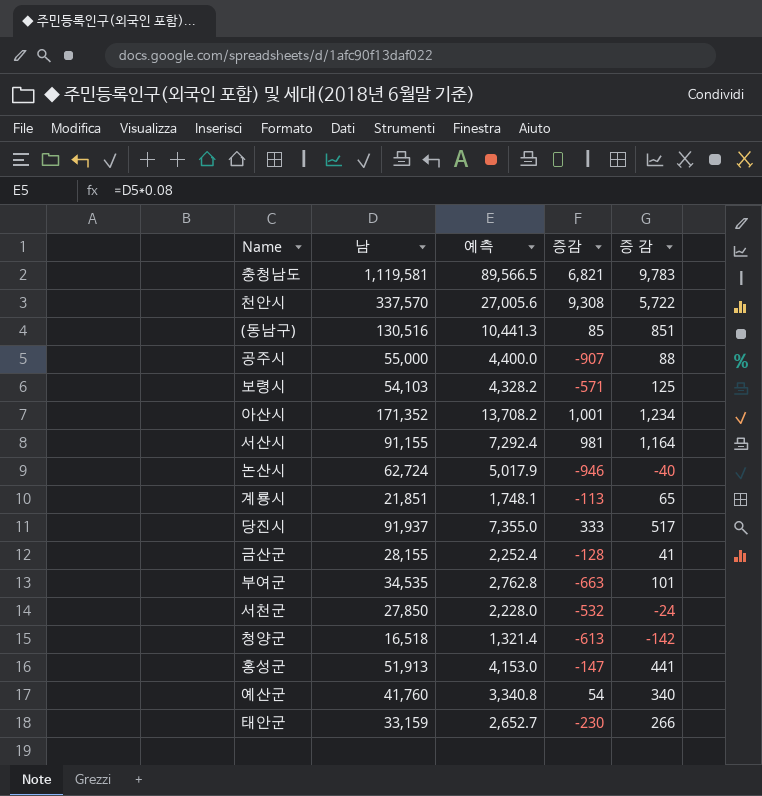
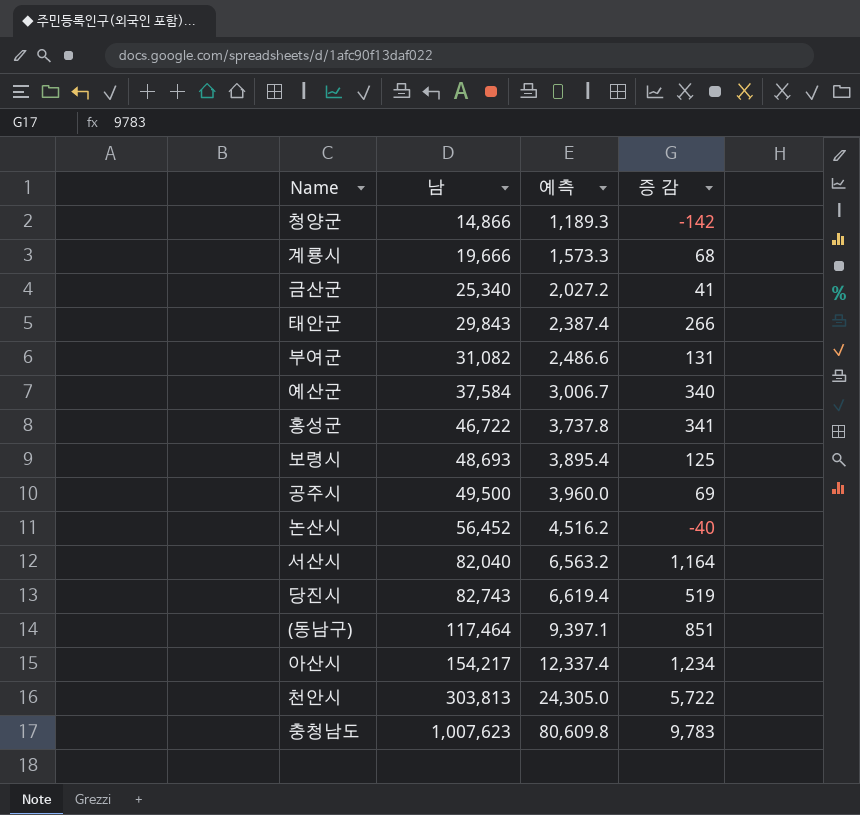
row order: none -> 남 ascending
column 증감 | position: 4 -> none
row 서천군: 27,850 | 2,228.0 | -532 | -24 -> none
청양군 | 남: 16,518 -> 14,866
청양군 | 예측: 1,321.4 -> 1,189.3
계룡시 | 남: 21,851 -> 19,666
계룡시 | 예측: 1,748.1 -> 1,573.3
계룡시 | 증 감: 65 -> 68
금산군 | 남: 28,155 -> 25,340
금산군 | 예측: 2,252.4 -> 2,027.2
태안군 | 남: 33,159 -> 29,843
태안군 | 예측: 2,652.7 -> 2,387.4
부여군 | 남: 34,535 -> 31,082
부여군 | 예측: 2,762.8 -> 2,486.6
부여군 | 증 감: 101 -> 131
예산군 | 남: 41,760 -> 37,584
예산군 | 예측: 3,340.8 -> 3,006.7
홍성군 | 남: 51,913 -> 46,722
홍성군 | 예측: 4,153.0 -> 3,737.8
홍성군 | 증 감: 441 -> 341
보령시 | 남: 54,103 -> 48,693
보령시 | 예측: 4,328.2 -> 3,895.4
공주시 | 남: 55,000 -> 49,500
공주시 | 예측: 4,400.0 -> 3,960.0
공주시 | 증 감: 88 -> 69
논산시 | 남: 62,724 -> 56,452
논산시 | 예측: 5,017.9 -> 4,516.2
서산시 | 남: 91,155 -> 82,040
서산시 | 예측: 7,292.4 -> 6,563.2
당진시 | 남: 91,937 -> 82,743
당진시 | 예측: 7,355.0 -> 6,619.4
당진시 | 증 감: 517 -> 519
(동남구) | 남: 130,516 -> 117,464
(동남구) | 예측: 10,441.3 -> 9,397.1
아산시 | 남: 171,352 -> 154,217
아산시 | 예측: 13,708.2 -> 12,337.4
천안시 | 남: 337,570 -> 303,813
천안시 | 예측: 27,005.6 -> 24,305.0
충청남도 | 남: 1,119,581 -> 1,007,623
충청남도 | 예측: 89,566.5 -> 80,609.8

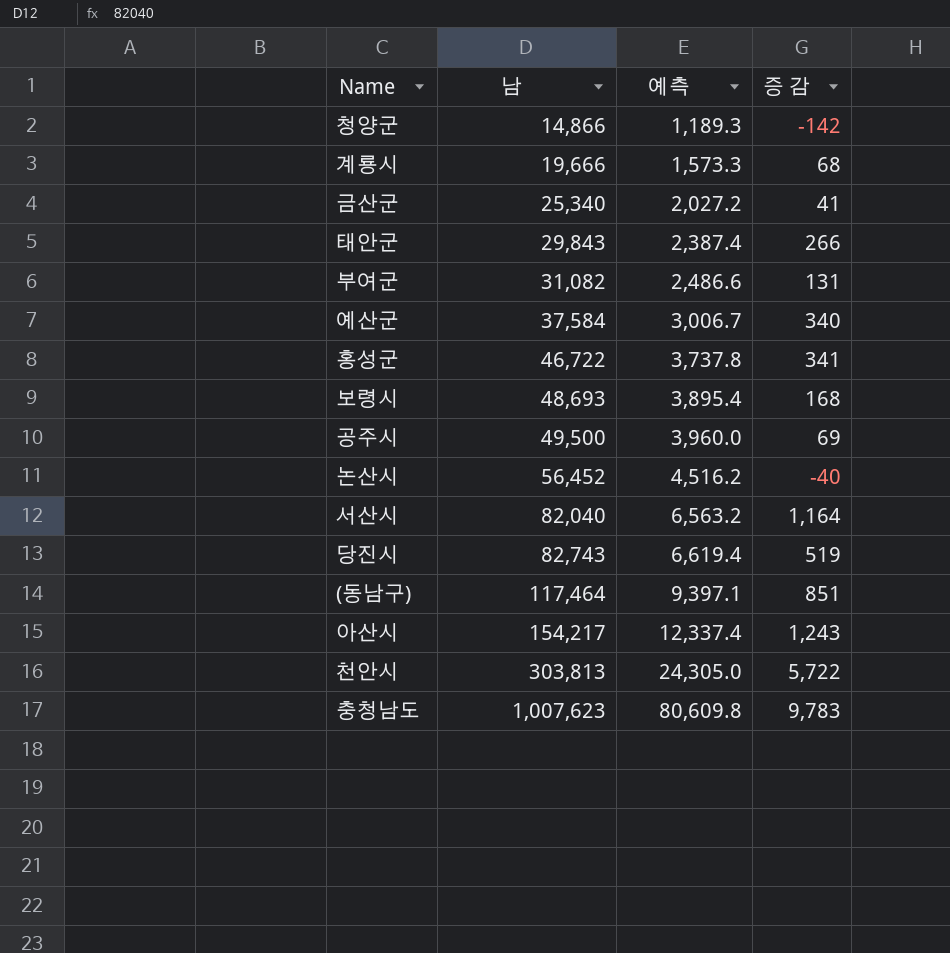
보령시 | 증 감: 125 -> 168
아산시 | 증 감: 1,234 -> 1,243

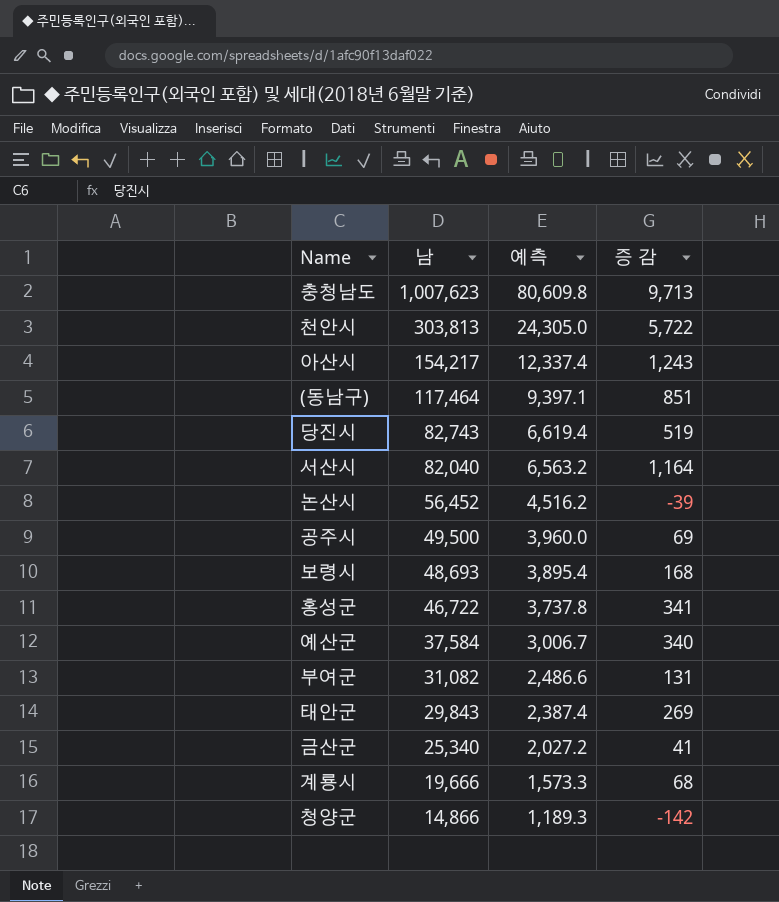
row order: 남 ascending -> 남 descending
충청남도 | 증 감: 9,783 -> 9,713
논산시 | 증 감: -40 -> -39
태안군 | 증 감: 266 -> 269

